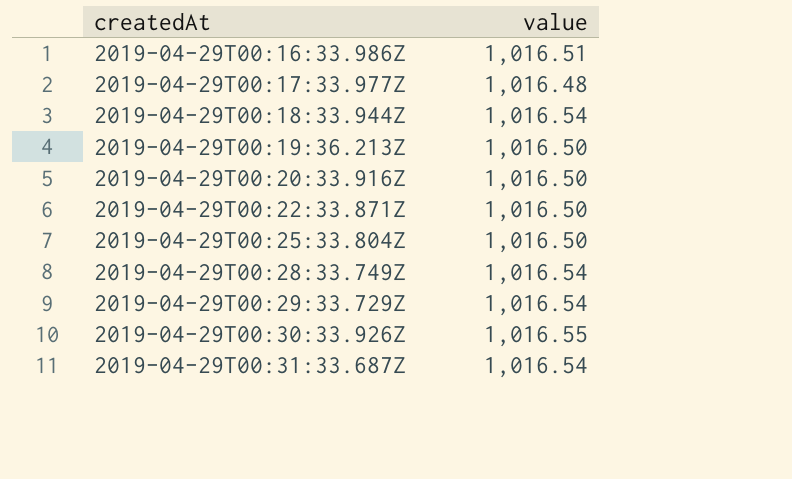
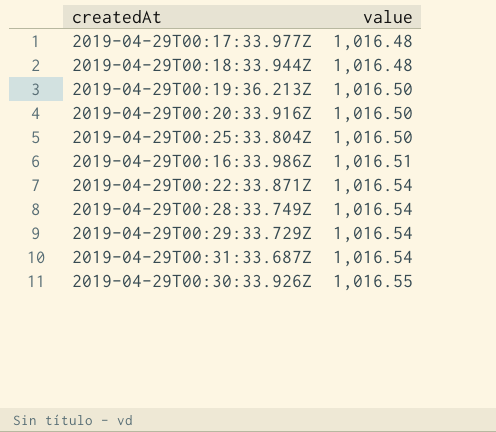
row order: createdAt ascending -> value ascending
2019-04-29T00:18:33.944Z | value: 1,016.54 -> 1,016.48
2019-04-29T00:22:33.871Z | value: 1,016.50 -> 1,016.54

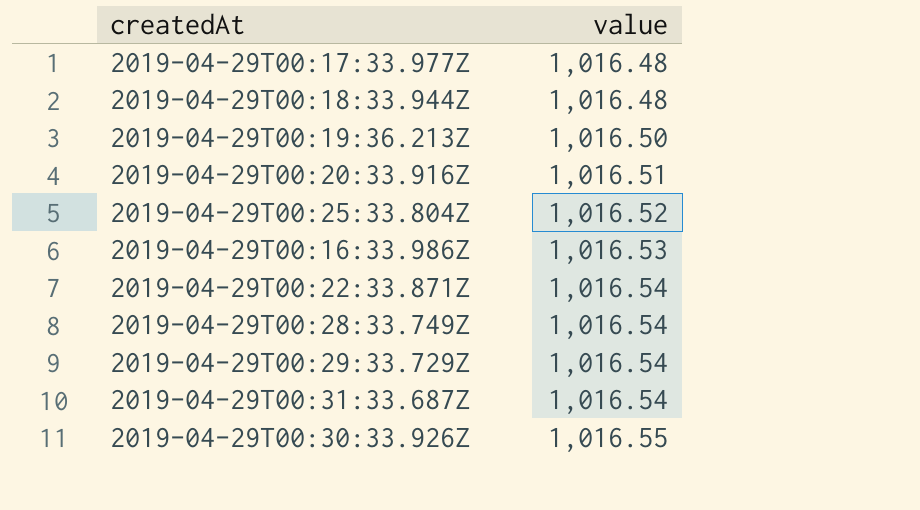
2019-04-29T00:20:33.916Z | value: 1,016.50 -> 1,016.51
2019-04-29T00:25:33.804Z | value: 1,016.50 -> 1,016.52
2019-04-29T00:16:33.986Z | value: 1,016.51 -> 1,016.53

